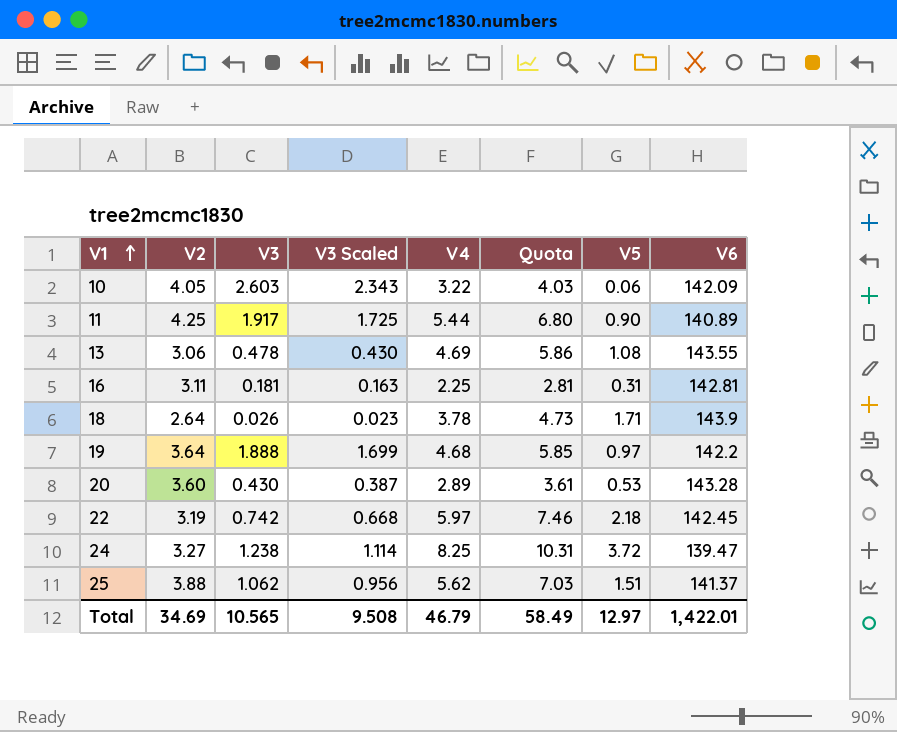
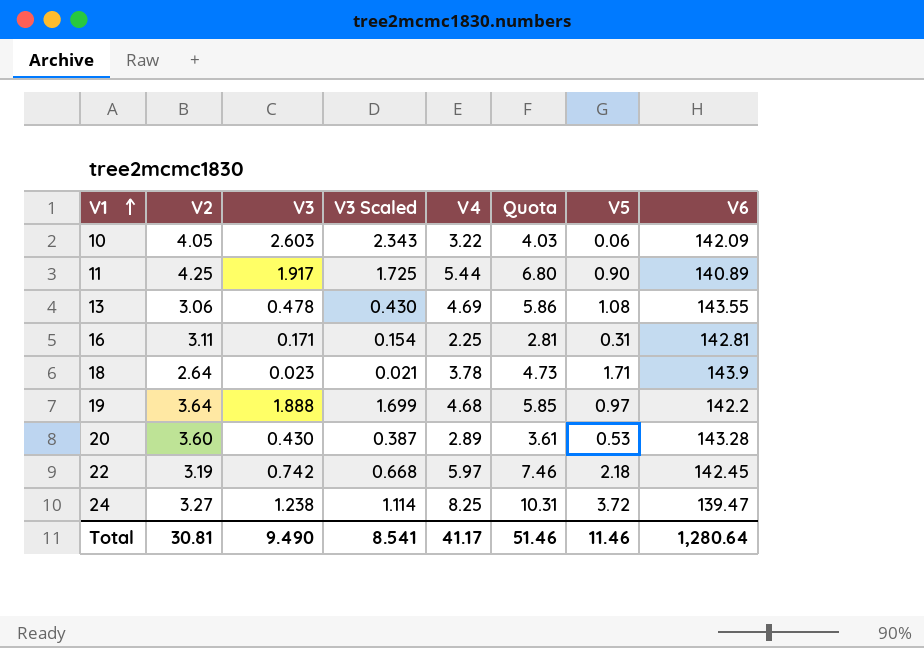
row 25: 3.88 | 1.062 | 0.956 | 5.62 | 7.03 | 1.51 | 141.37 -> none
16 | V3: 0.181 -> 0.171
16 | V3 Scaled: 0.163 -> 0.154
18 | V3: 0.026 -> 0.023
18 | V3 Scaled: 0.023 -> 0.021
Total | V2: 34.69 -> 30.81
Total | V3: 10.565 -> 9.490
Total | V3 Scaled: 9.508 -> 8.541
Total | V4: 46.79 -> 41.17
Total | Quota: 58.49 -> 51.46
Total | V5: 12.97 -> 11.46
Total | V6: 1,422.01 -> 1,280.64

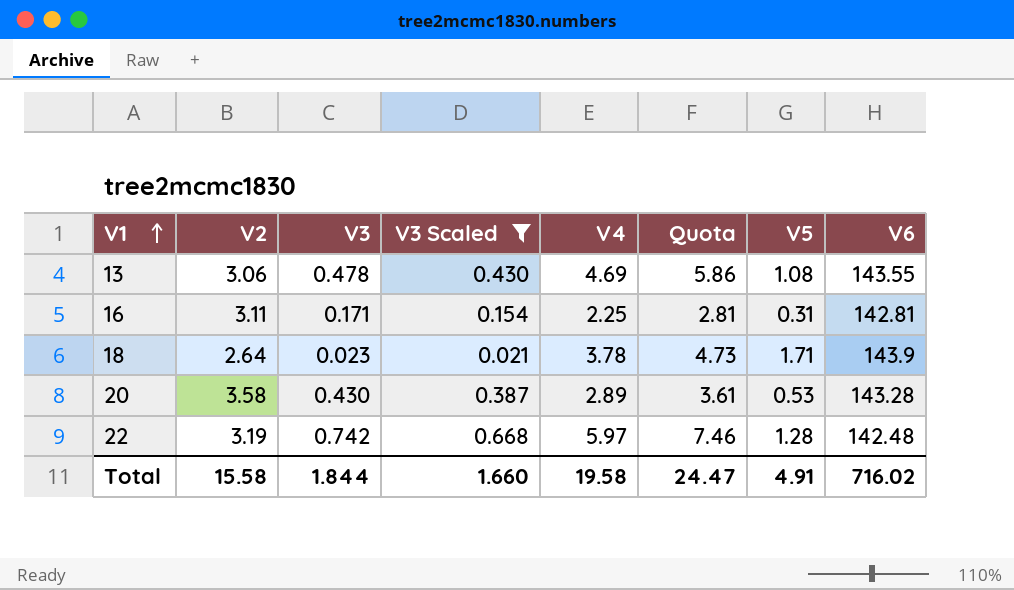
filter: none -> V3 Scaled <= 0.668
20 | V2: 3.60 -> 3.58
22 | V5: 2.18 -> 1.28
22 | V6: 142.45 -> 142.48
Total | V2: 30.81 -> 15.58
Total | V3: 9.490 -> 1.844
Total | V3 Scaled: 8.541 -> 1.660
Total | V4: 41.17 -> 19.58
Total | Quota: 51.46 -> 24.47
Total | V5: 11.46 -> 4.91
Total | V6: 1,280.64 -> 716.02

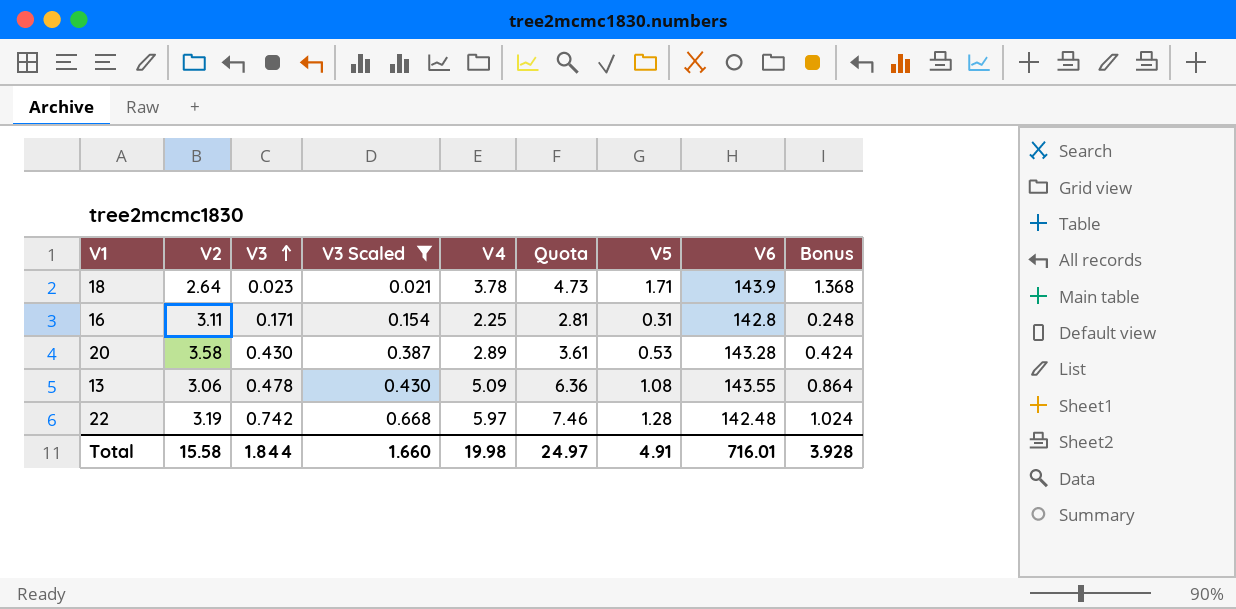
row order: V1 ascending -> V3 ascending
column Bonus | formula: none -> [V5] * 0.8
16 | V6: 142.81 -> 142.8
13 | V4: 4.69 -> 5.09
13 | Quota: 5.86 -> 6.36
Total | V4: 19.58 -> 19.98
Total | Quota: 24.47 -> 24.97
Total | V6: 716.02 -> 716.01

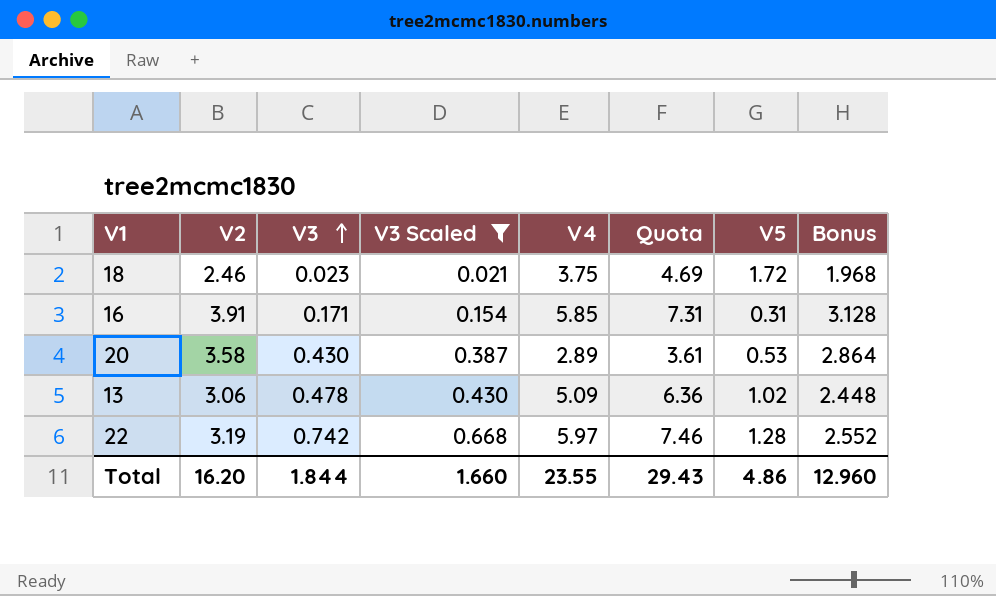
column V6 | position: 8 -> none
column Bonus | formula: [V5] * 0.8 -> [V2] * 0.8
18 | V2: 2.64 -> 2.46
18 | V4: 3.78 -> 3.75
18 | Quota: 4.73 -> 4.69
18 | V5: 1.71 -> 1.72
16 | V2: 3.11 -> 3.91
16 | V4: 2.25 -> 5.85
16 | Quota: 2.81 -> 7.31
13 | V5: 1.08 -> 1.02
Total | V2: 15.58 -> 16.20
Total | V4: 19.98 -> 23.55
Total | Quota: 24.97 -> 29.43
Total | V5: 4.91 -> 4.86
Total | Bonus: 3.928 -> 12.960

